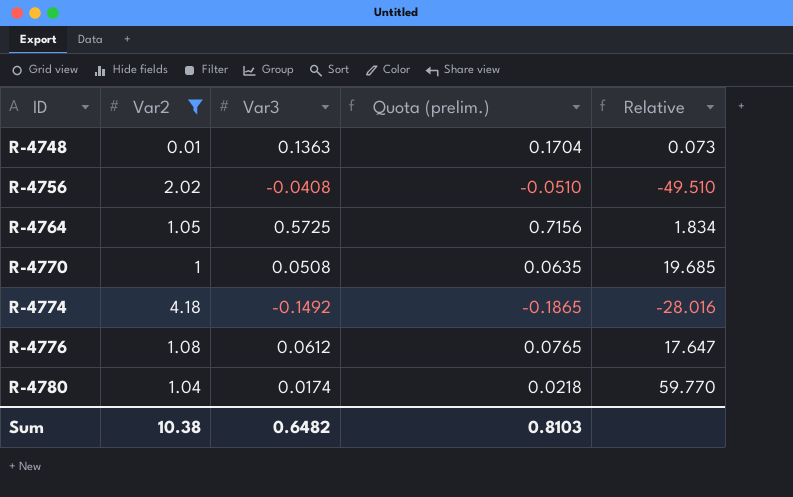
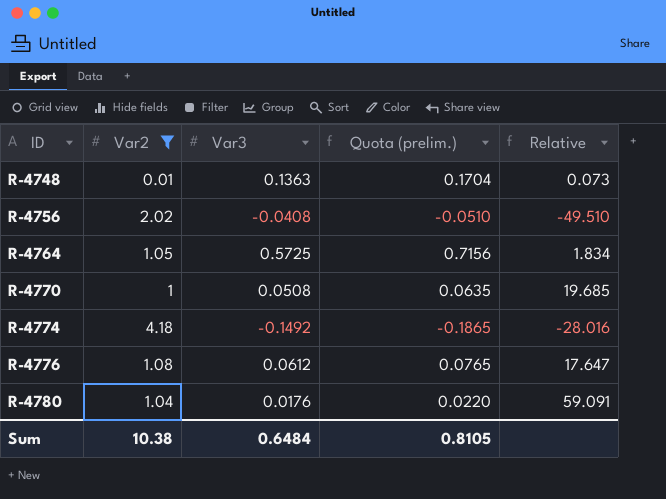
R-4780 | Var3: 0.0174 -> 0.0176
R-4780 | Quota (prelim.): 0.0218 -> 0.0220
R-4780 | Relative: 59.770 -> 59.091
Sum | Var3: 0.6482 -> 0.6484
Sum | Quota (prelim.): 0.8103 -> 0.8105

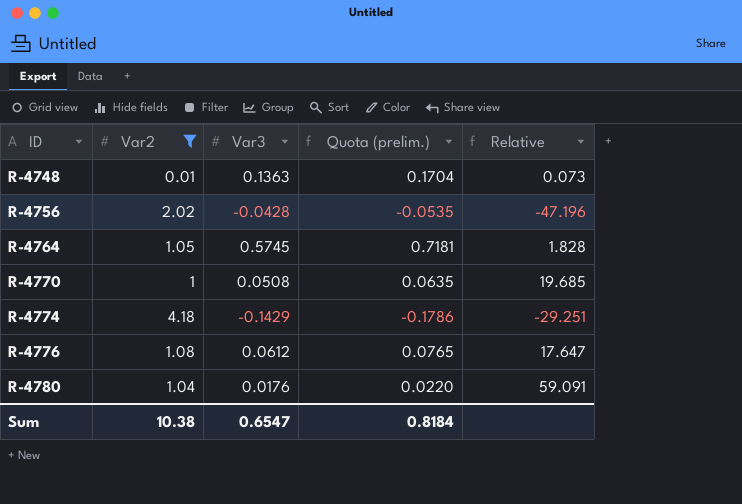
R-4756 | Var3: -0.0408 -> -0.0428
R-4756 | Quota (prelim.): -0.0510 -> -0.0535
R-4756 | Relative: -49.510 -> -47.196
R-4764 | Var3: 0.5725 -> 0.5745
R-4764 | Quota (prelim.): 0.7156 -> 0.7181
R-4764 | Relative: 1.834 -> 1.828
R-4774 | Var3: -0.1492 -> -0.1429
R-4774 | Quota (prelim.): -0.1865 -> -0.1786
R-4774 | Relative: -28.016 -> -29.251
Sum | Var3: 0.6484 -> 0.6547
Sum | Quota (prelim.): 0.8105 -> 0.8184

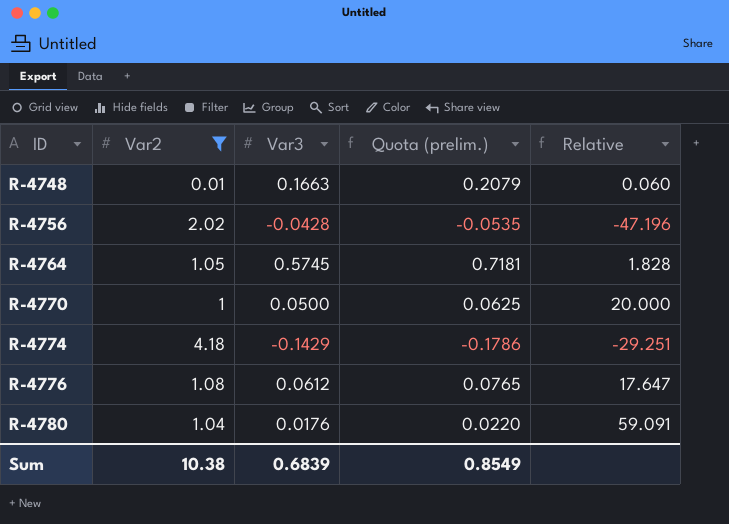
R-4748 | Var3: 0.1363 -> 0.1663
R-4748 | Quota (prelim.): 0.1704 -> 0.2079
R-4748 | Relative: 0.073 -> 0.060
R-4770 | Var3: 0.0508 -> 0.0500
R-4770 | Quota (prelim.): 0.0635 -> 0.0625
R-4770 | Relative: 19.685 -> 20.000
Sum | Var3: 0.6547 -> 0.6839
Sum | Quota (prelim.): 0.8184 -> 0.8549

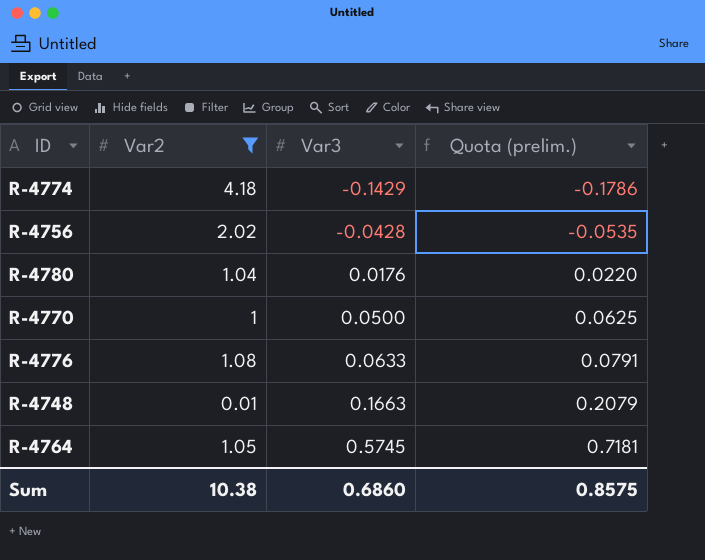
row order: ID ascending -> Var3 ascending
column Relative | formula: [Var2] / [Var3] -> none
R-4776 | Var3: 0.0612 -> 0.0633
R-4776 | Quota (prelim.): 0.0765 -> 0.0791
Sum | Var3: 0.6839 -> 0.6860
Sum | Quota (prelim.): 0.8549 -> 0.8575

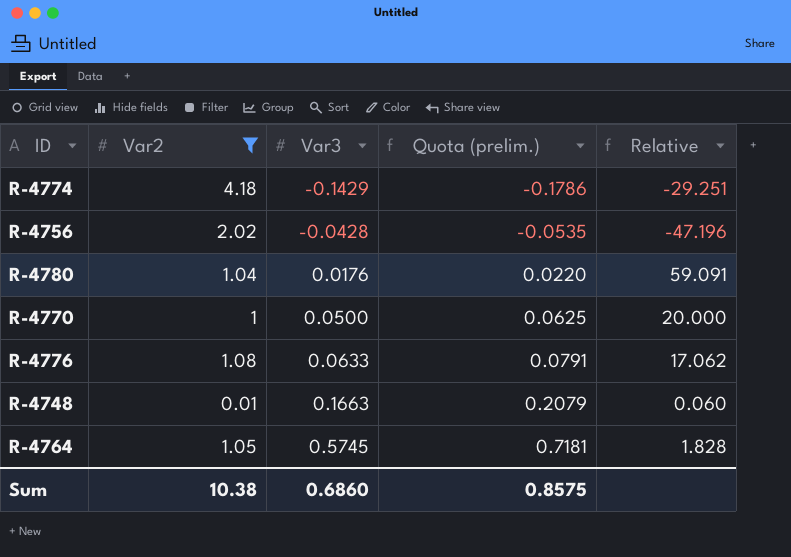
column Relative | formula: none -> [Var2] / [Var3]

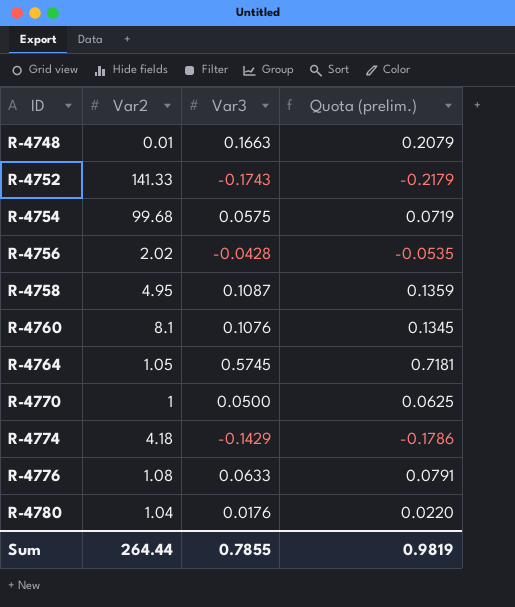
filter: Var2 <= 4.18 -> none
row order: Var3 ascending -> ID ascending
column Relative | formula: [Var2] / [Var3] -> none
Sum | Var2: 10.38 -> 264.44
Sum | Var3: 0.6860 -> 0.7855
Sum | Quota (prelim.): 0.8575 -> 0.9819

